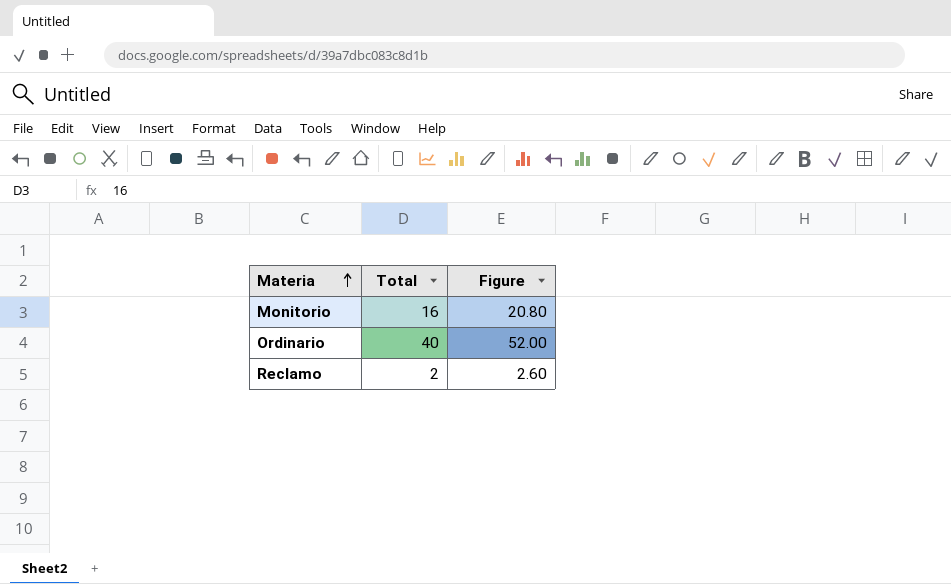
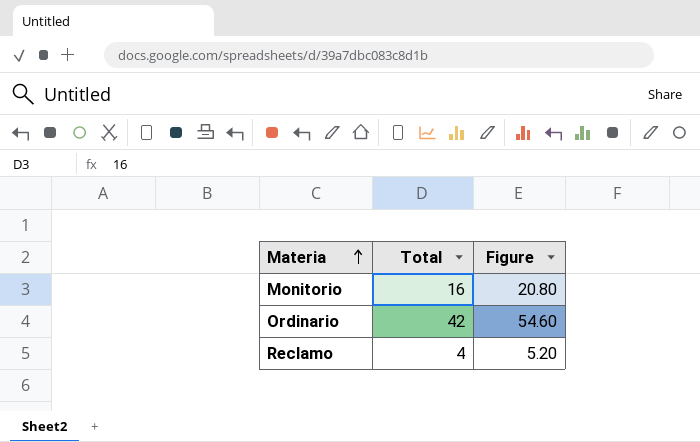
Ordinario | Total: 40 -> 42
Ordinario | Figure: 52.00 -> 54.60
Reclamo | Total: 2 -> 4
Reclamo | Figure: 2.60 -> 5.20

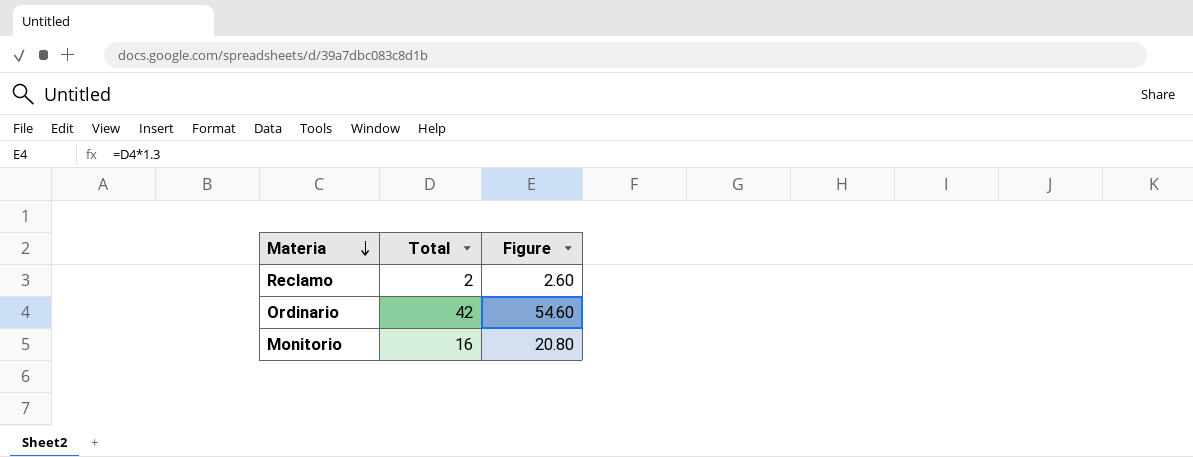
row order: Materia ascending -> Materia descending
Reclamo | Total: 4 -> 2
Reclamo | Figure: 5.20 -> 2.60

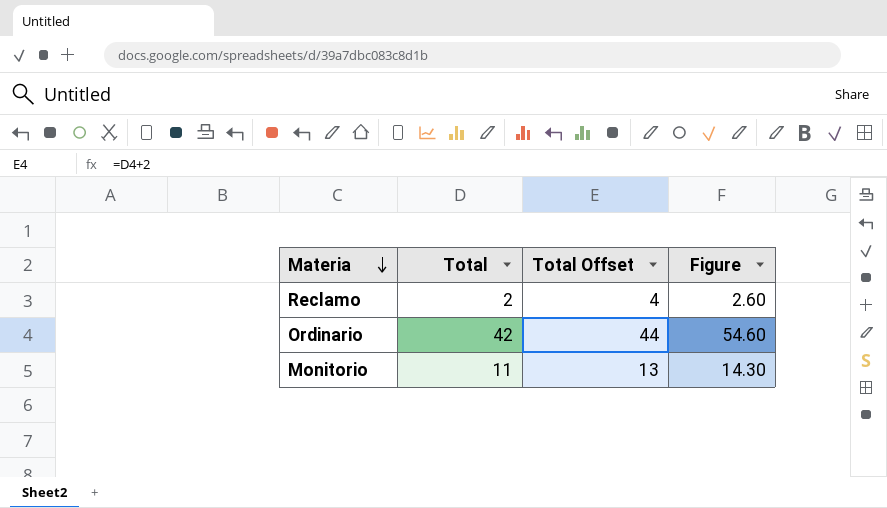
column Total Offset | formula: none -> [Total] + 2
Monitorio | Total: 16 -> 11
Monitorio | Figure: 20.80 -> 14.30

